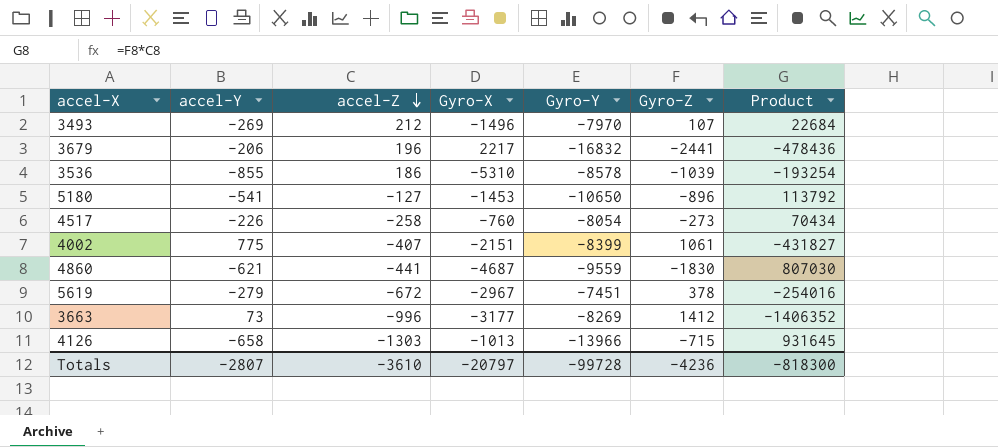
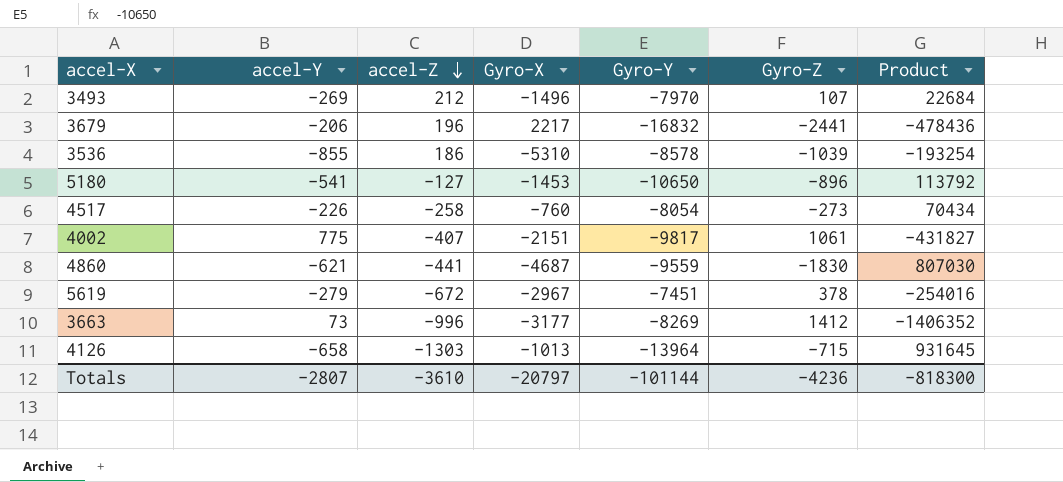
4002 | Gyro-Y: -8399 -> -9817
4126 | Gyro-Y: -13966 -> -13964
Totals | Gyro-Y: -99728 -> -101144

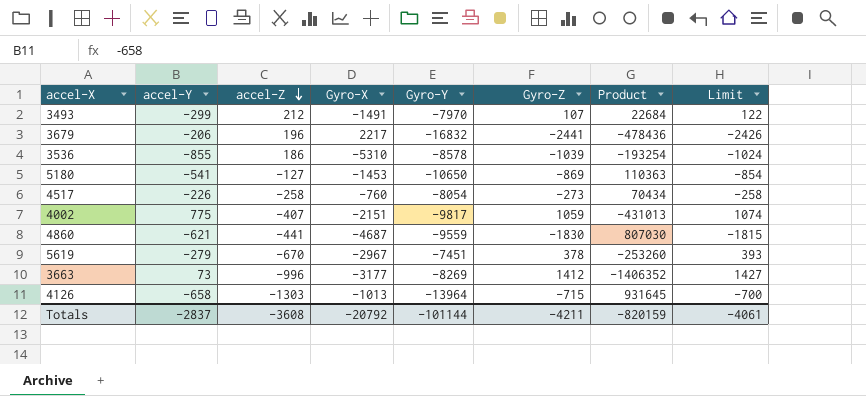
column Limit | formula: none -> [Gyro-Z] + 15
3493 | accel-Y: -269 -> -299
3493 | Gyro-X: -1496 -> -1491
5180 | Gyro-Z: -896 -> -869
5180 | Product: 113792 -> 110363
4002 | Gyro-Z: 1061 -> 1059
4002 | Product: -431827 -> -431013
5619 | accel-Z: -672 -> -670
5619 | Product: -254016 -> -253260
Totals | accel-Y: -2807 -> -2837
Totals | accel-Z: -3610 -> -3608
Totals | Gyro-X: -20797 -> -20792
Totals | Gyro-Z: -4236 -> -4211
Totals | Product: -818300 -> -820159

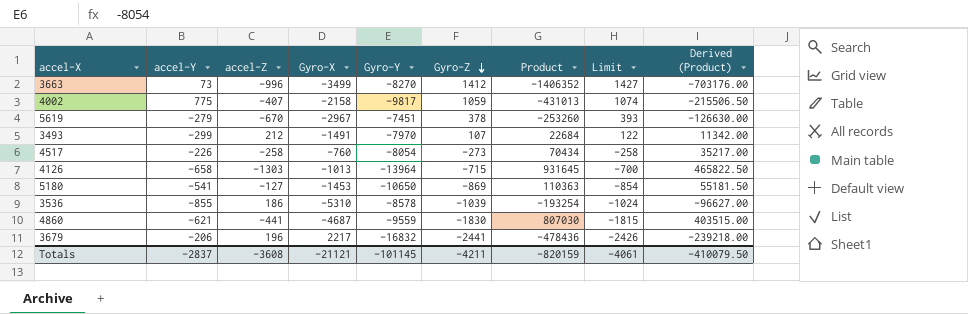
row order: accel-Z descending -> Gyro-Z descending
column Derived (Product) | formula: none -> [Product] * 0.5
3663 | Gyro-X: -3177 -> -3499
3663 | Gyro-Y: -8269 -> -8270
4002 | Gyro-X: -2151 -> -2158
Totals | Gyro-X: -20792 -> -21121
Totals | Gyro-Y: -101144 -> -101145

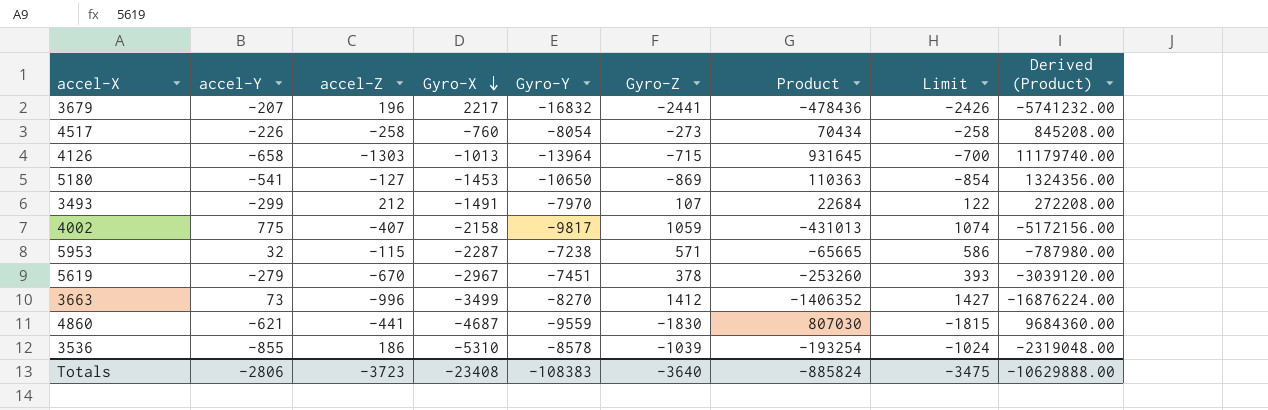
row order: Gyro-Z descending -> Gyro-X descending
column Derived (Product) | formula: [Product] * 0.5 -> [Product] * 12
3679 | accel-Y: -206 -> -207
row 5953: none -> 32 | -115 | -2287 | -7238 | 571 | -65665 | 586 | -787980.00
Totals | accel-Y: -2837 -> -2806
Totals | accel-Z: -3608 -> -3723
Totals | Gyro-X: -21121 -> -23408
Totals | Gyro-Y: -101145 -> -108383
Totals | Gyro-Z: -4211 -> -3640
Totals | Product: -820159 -> -885824
Totals | Limit: -4061 -> -3475
Totals | Derived (Product): -410079.50 -> -10629888.00

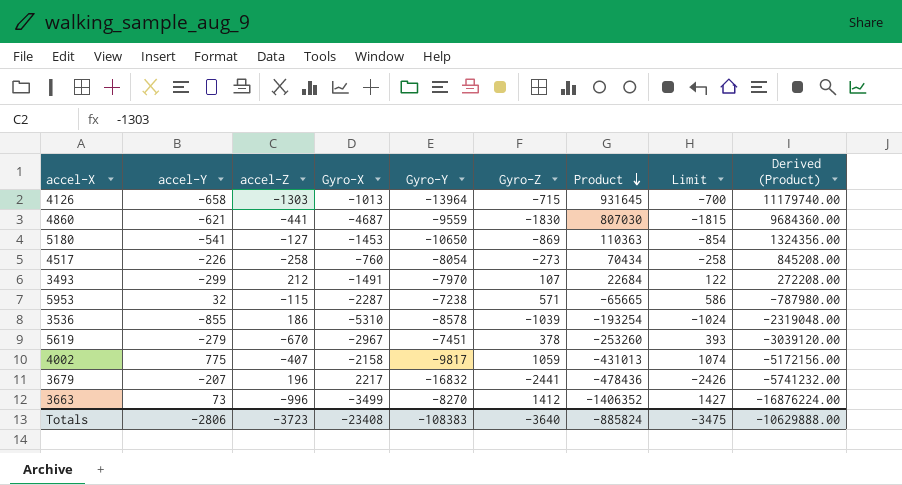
row order: Gyro-X descending -> Product descending

